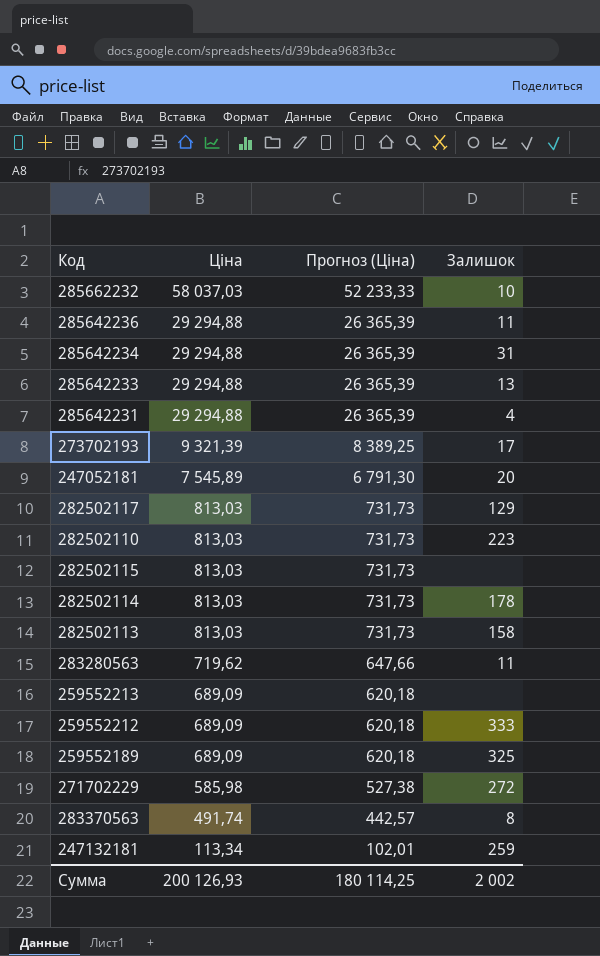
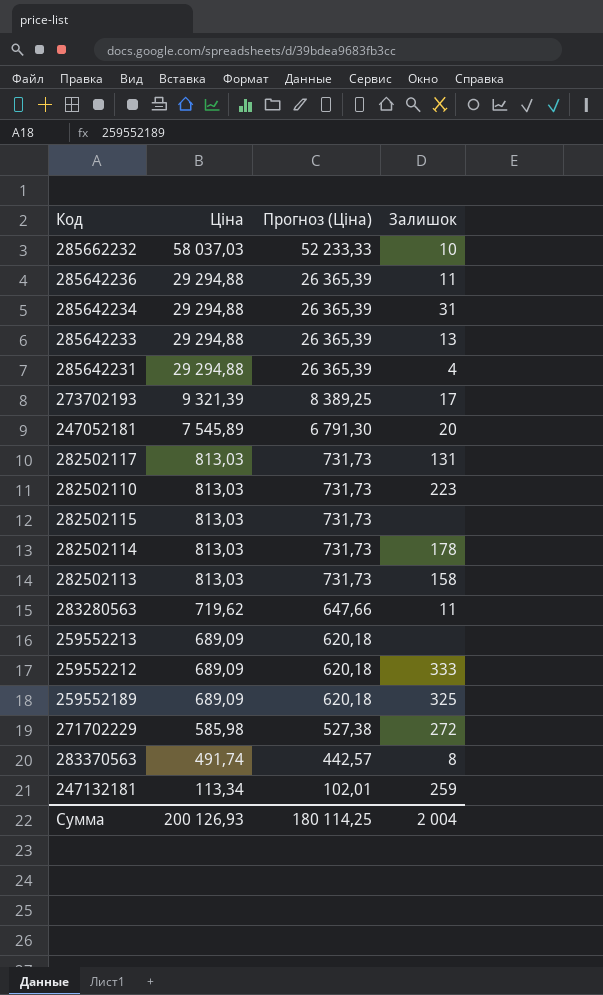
282502117 | Залишок: 129 -> 131
Сумма | Залишок: 2 002 -> 2 004

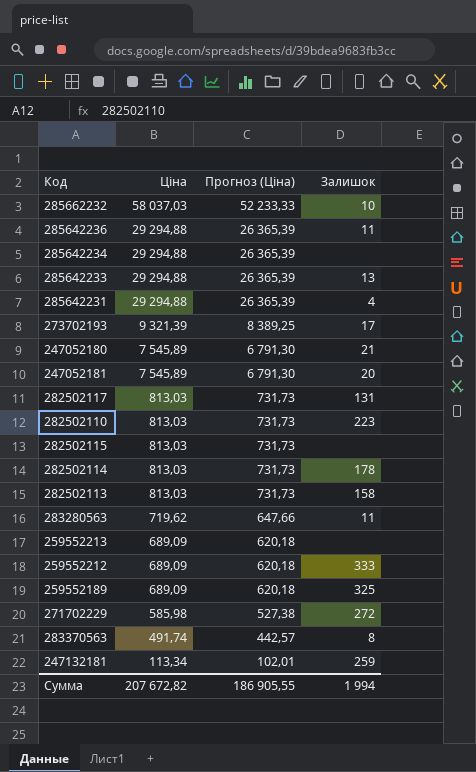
285642234 | Залишок: 31 -> none
row 247052180: none -> 7 545,89 | 6 791,30 | 21
Сумма | Ціна: 200 126,93 -> 207 672,82
Сумма | Прогноз (Ціна): 180 114,25 -> 186 905,55
Сумма | Залишок: 2 004 -> 1 994

